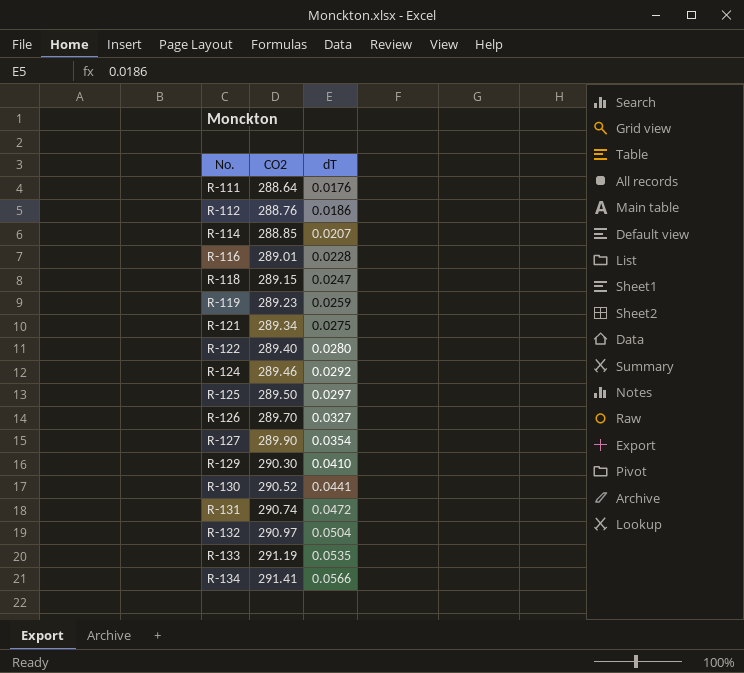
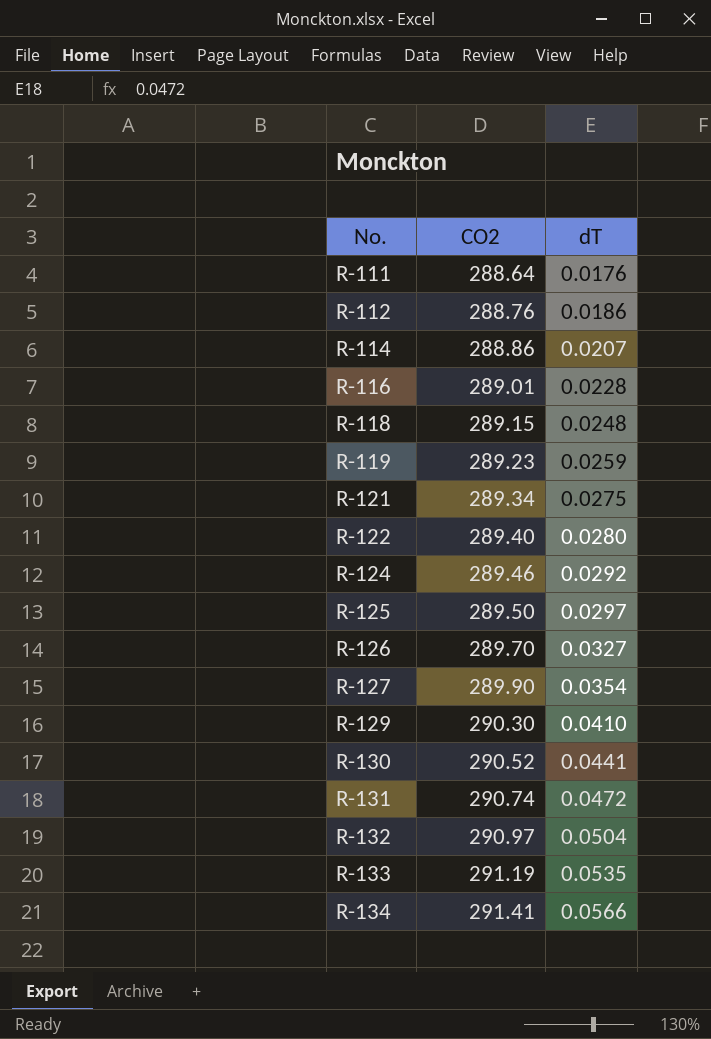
R-114 | CO2: 288.85 -> 288.86
R-118 | dT: 0.0247 -> 0.0248

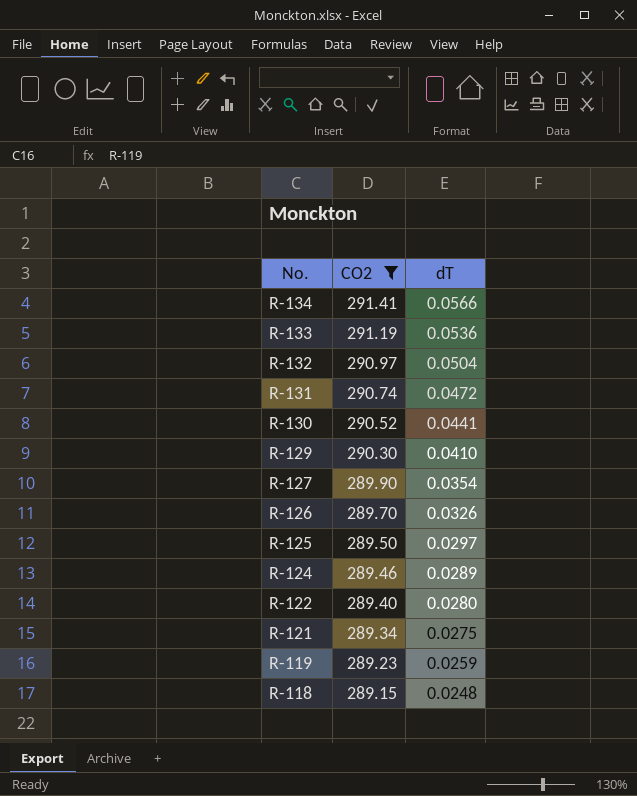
filter: none -> CO2 >= 289.15
row order: No. ascending -> No. descending
R-133 | dT: 0.0535 -> 0.0536
R-126 | dT: 0.0327 -> 0.0326
R-124 | dT: 0.0292 -> 0.0289

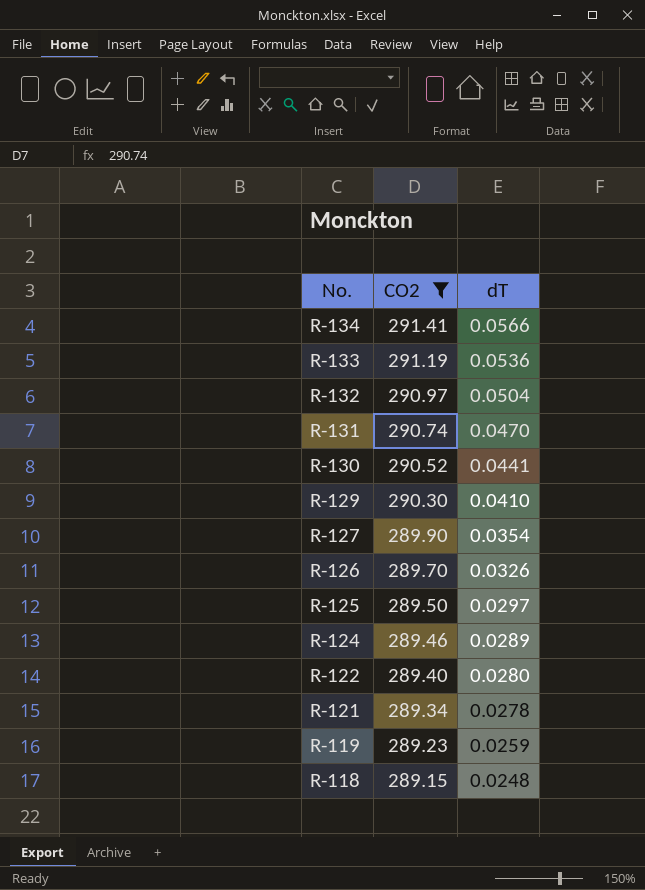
R-131 | dT: 0.0472 -> 0.0470
R-121 | dT: 0.0275 -> 0.0278

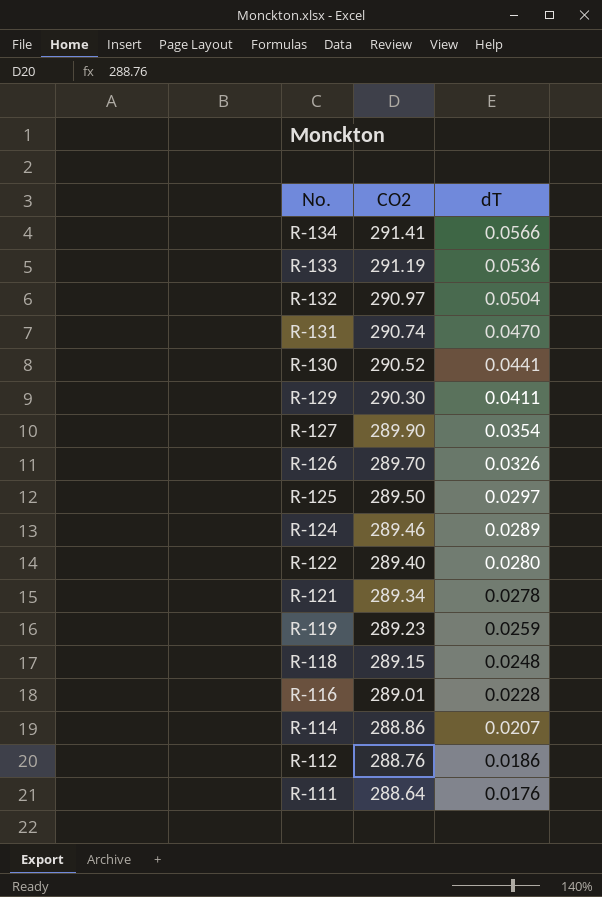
filter: CO2 >= 289.15 -> none
R-129 | dT: 0.0410 -> 0.0411

